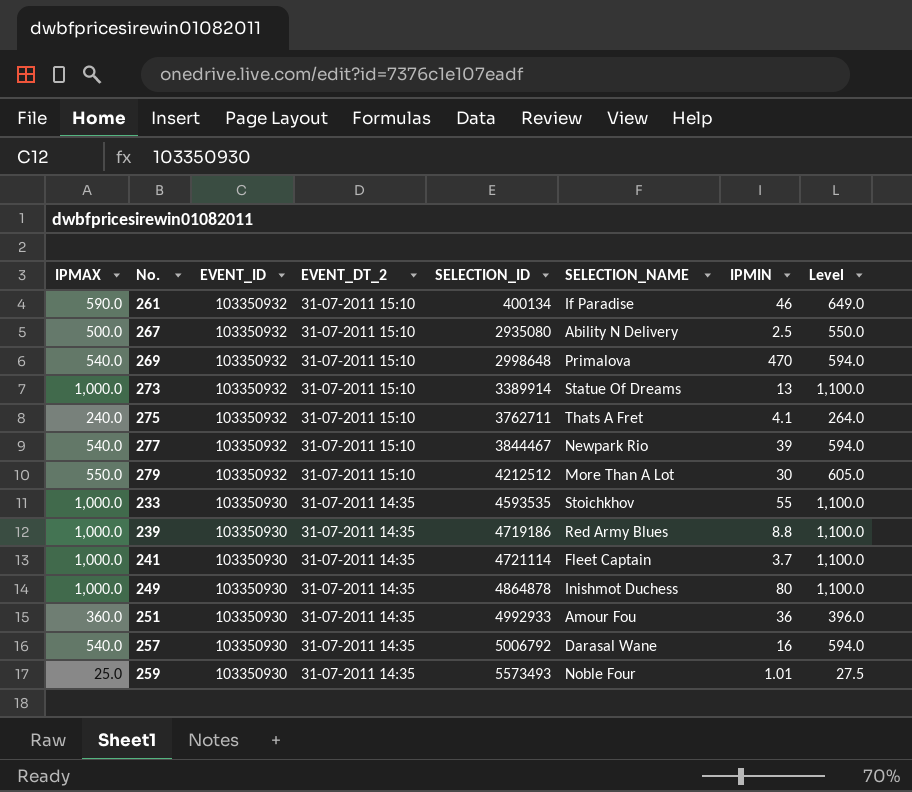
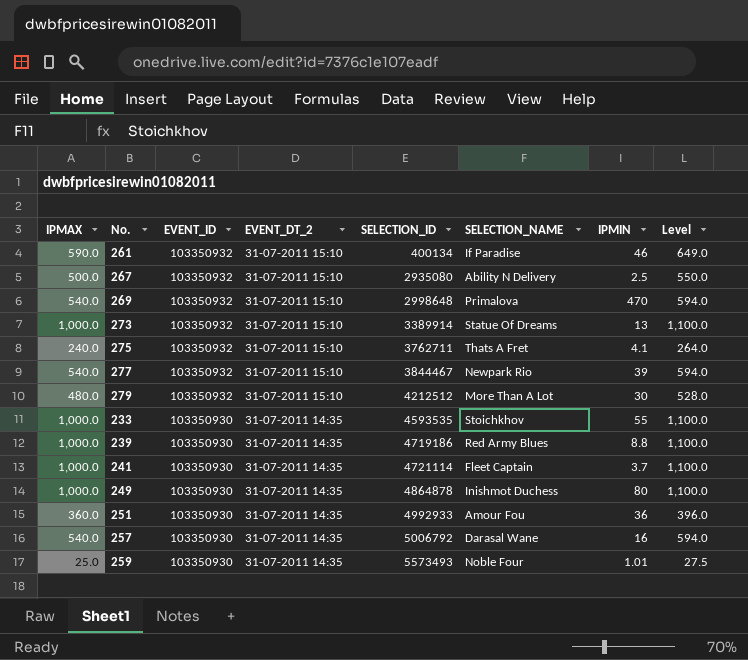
279 | IPMAX: 550.0 -> 480.0
279 | Level: 605.0 -> 528.0

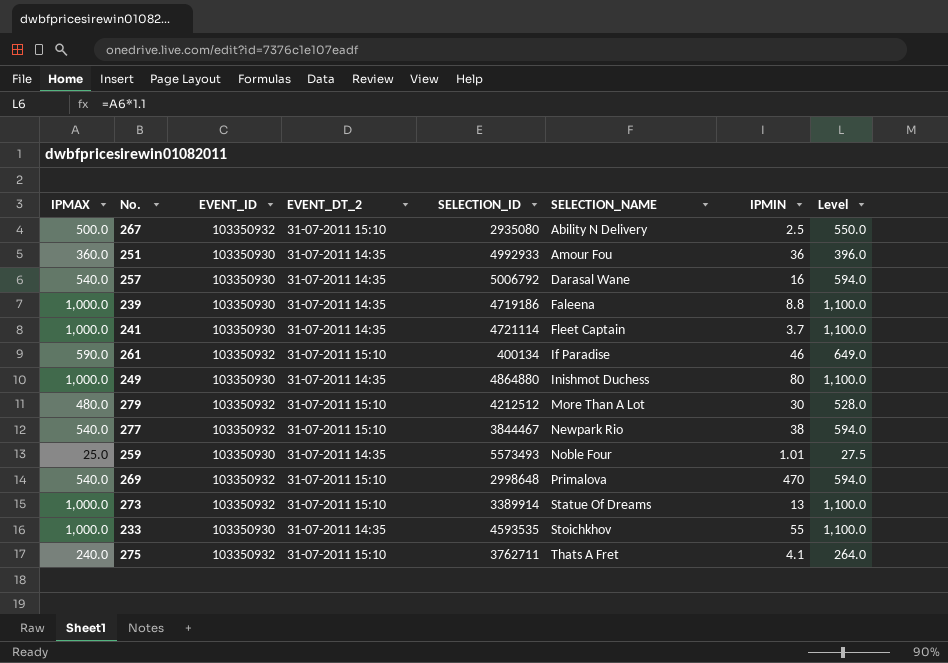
row order: EVENT_ID descending -> SELECTION_NAME ascending
239 | SELECTION_NAME: Red Army Blues -> Faleena
249 | SELECTION_ID: 4864878 -> 4864880
277 | IPMIN: 39 -> 38

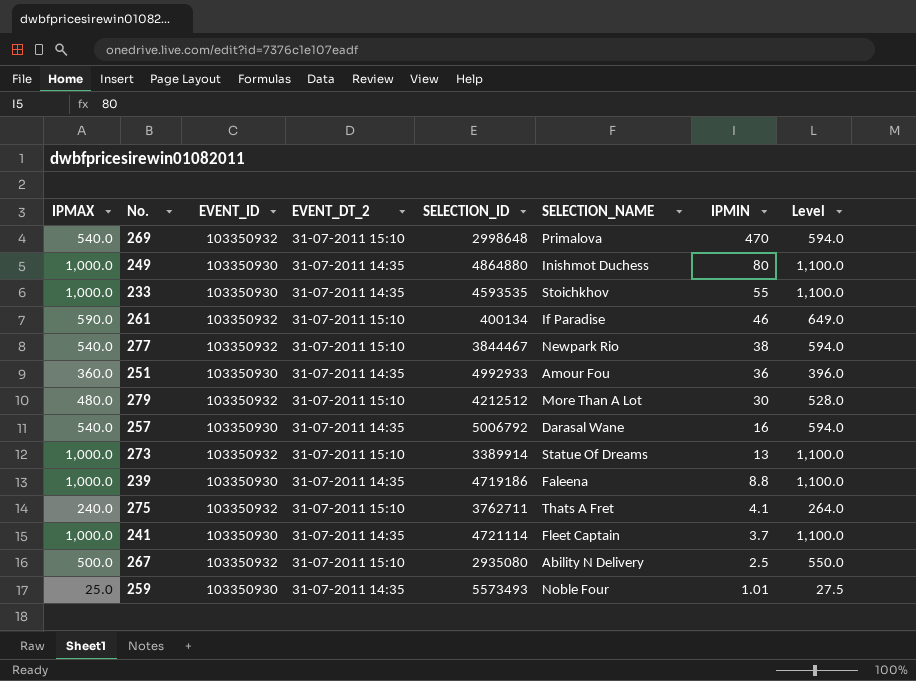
row order: SELECTION_NAME ascending -> IPMIN descending

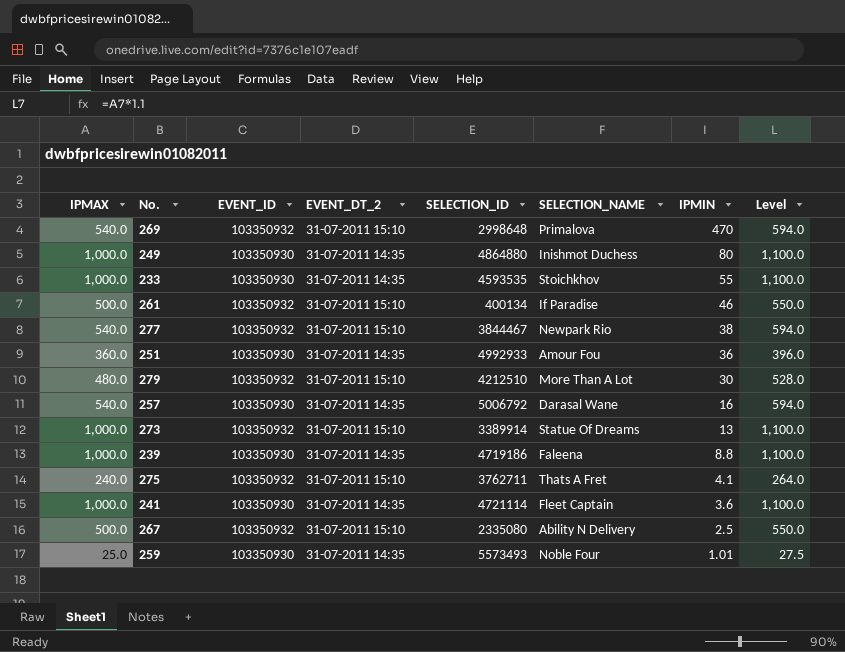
261 | IPMAX: 590.0 -> 500.0
261 | Level: 649.0 -> 550.0
279 | SELECTION_ID: 4212512 -> 4212510
241 | IPMIN: 3.7 -> 3.6
267 | SELECTION_ID: 2935080 -> 2335080

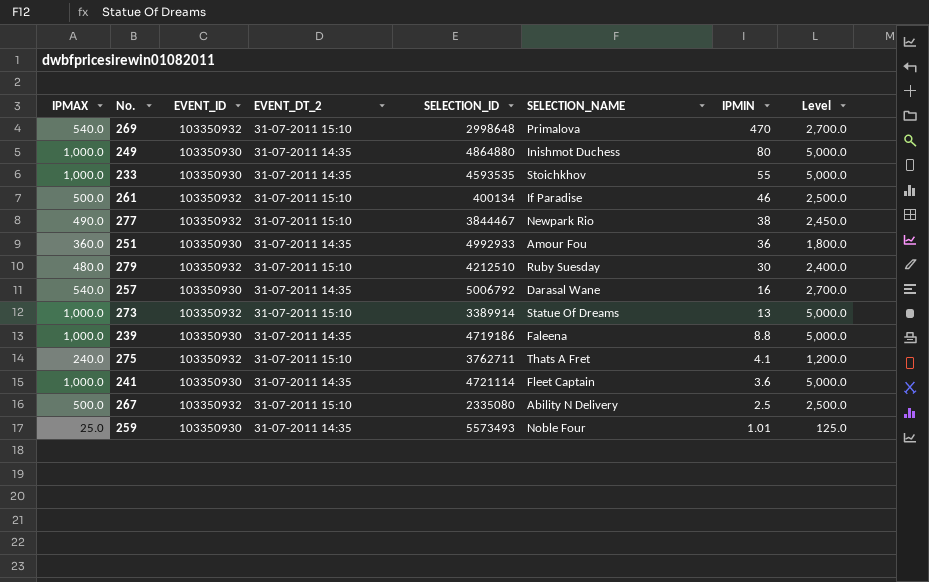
column Level | formula: [IPMAX] * 1.1 -> [IPMAX] * 5
277 | IPMAX: 540.0 -> 490.0
279 | SELECTION_NAME: More Than A Lot -> Ruby Suesday

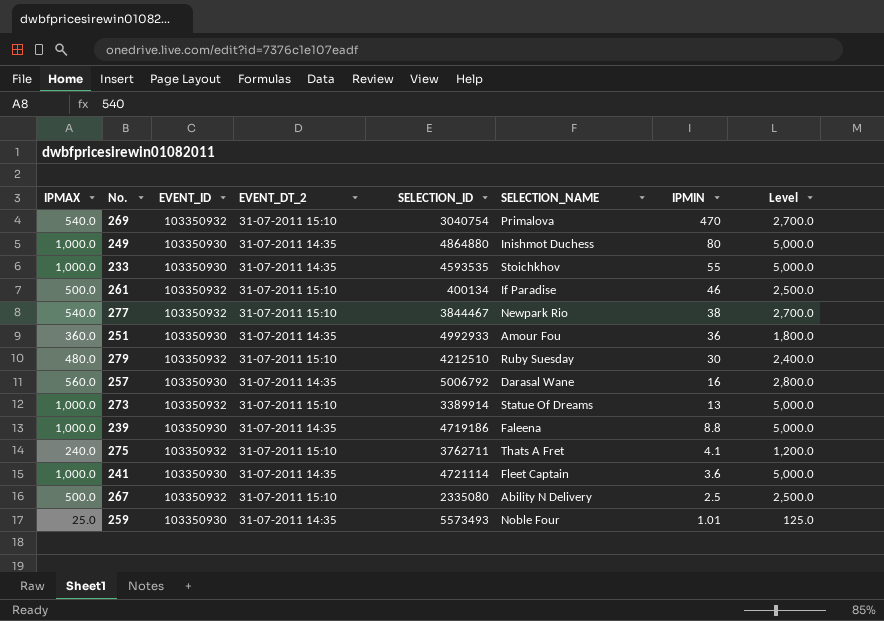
269 | SELECTION_ID: 2998648 -> 3040754
277 | IPMAX: 490.0 -> 540.0
277 | Level: 2,450.0 -> 2,700.0
257 | IPMAX: 540.0 -> 560.0
257 | Level: 2,700.0 -> 2,800.0

